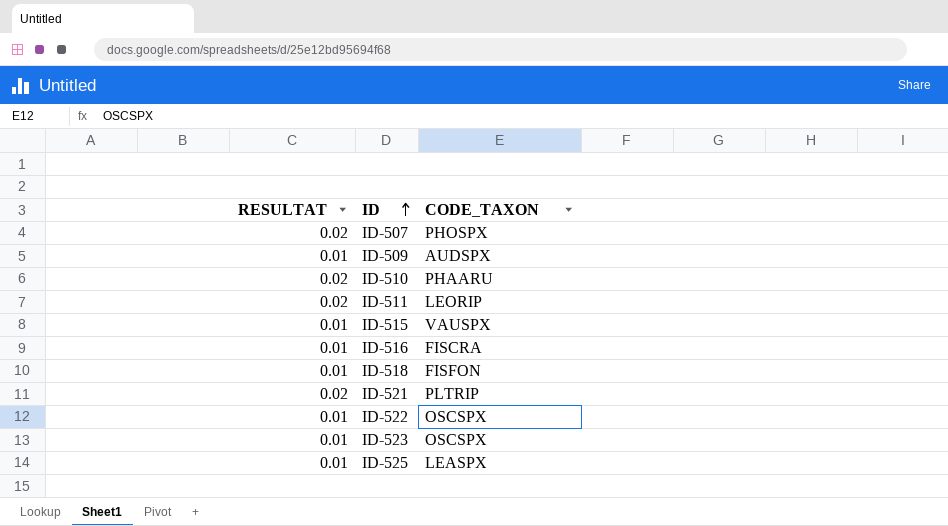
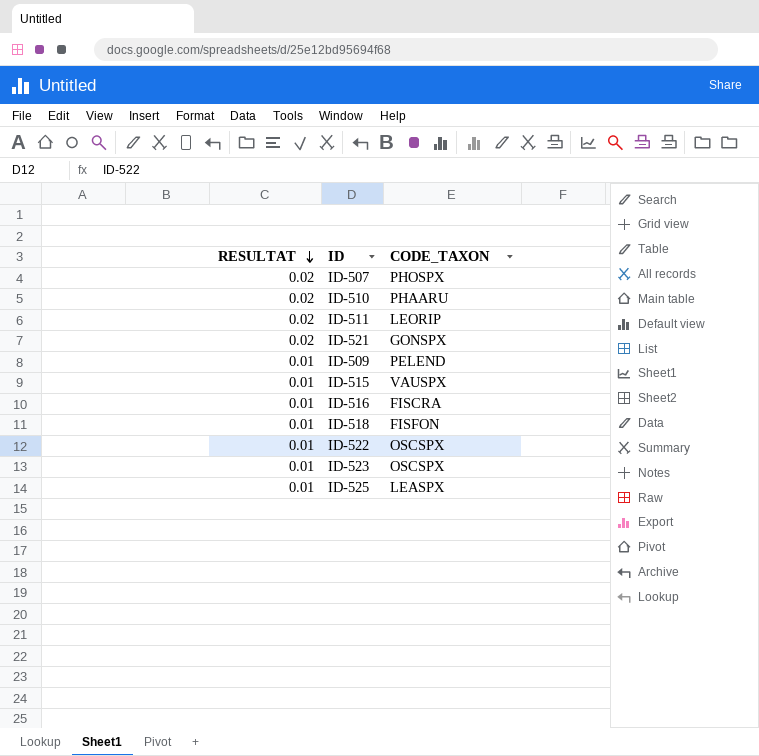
row order: ID ascending -> RESULTAT descending
ID-521 | CODE_TAXON: PLTRIP -> GONSPX
ID-509 | CODE_TAXON: AUDSPX -> PELEND

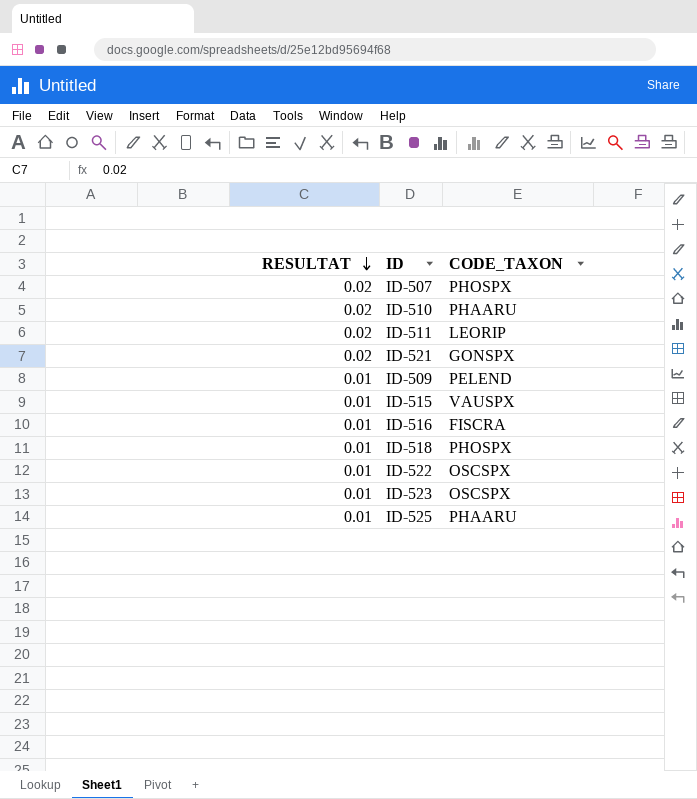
ID-518 | CODE_TAXON: FISFON -> PHOSPX
ID-525 | CODE_TAXON: LEASPX -> PHAARU

